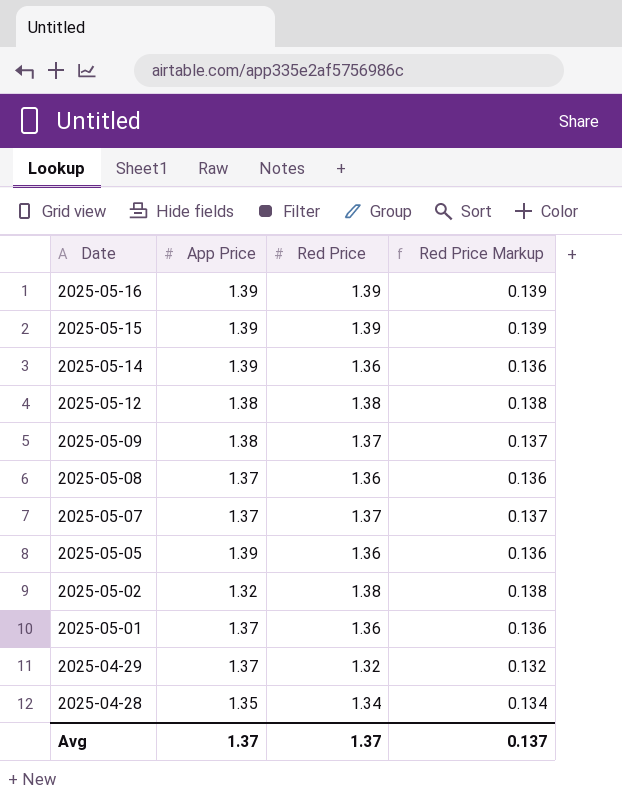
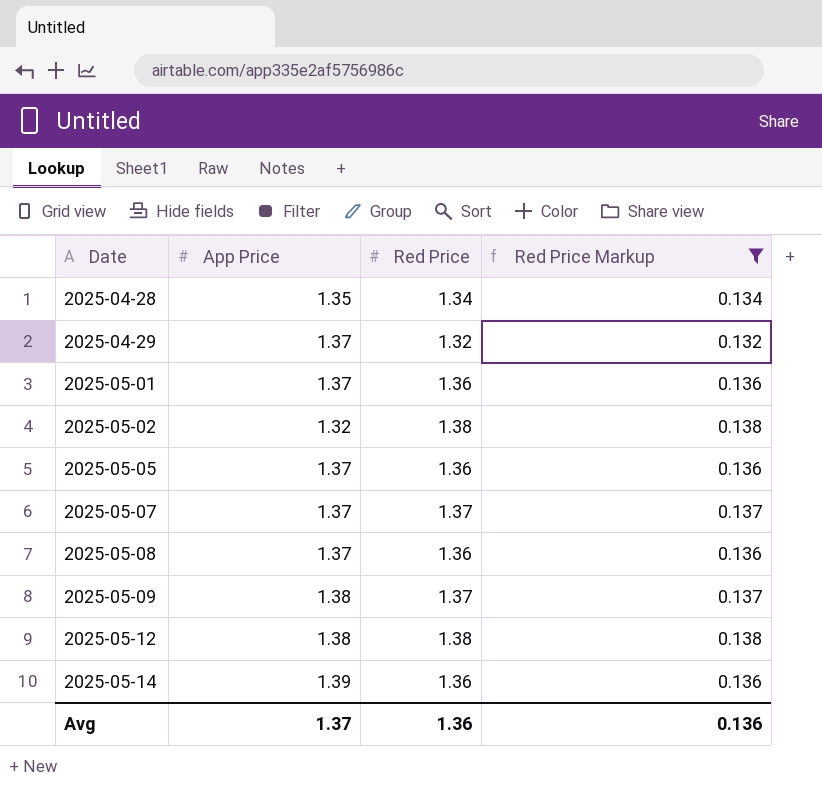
filter: none -> Red Price Markup != 0.139
row order: Date descending -> Date ascending
2025-05-05 | App Price: 1.39 -> 1.37
Avg | Red Price: 1.37 -> 1.36
Avg | Red Price Markup: 0.137 -> 0.136

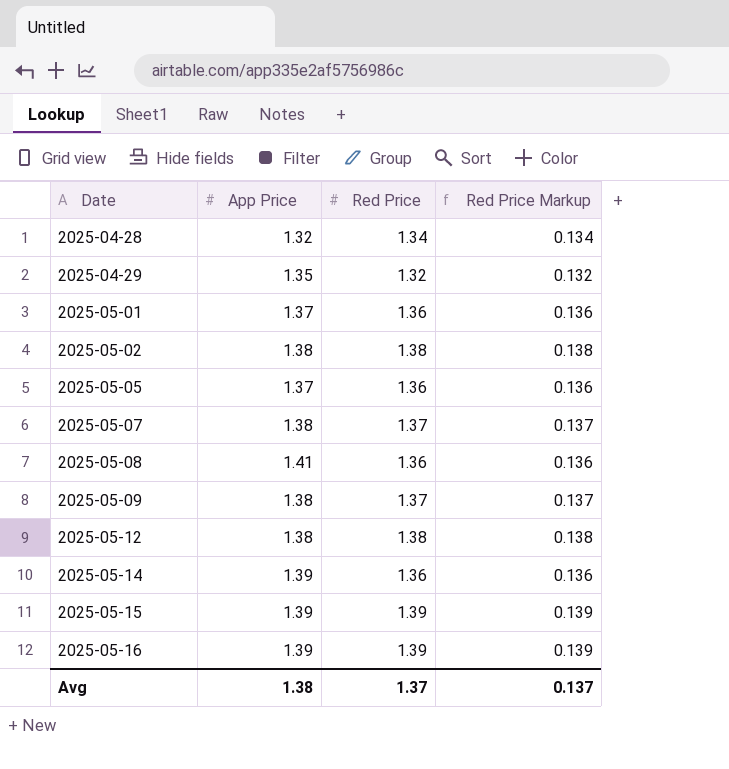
filter: Red Price Markup != 0.139 -> none
2025-04-28 | App Price: 1.35 -> 1.32
2025-04-29 | App Price: 1.37 -> 1.35
2025-05-02 | App Price: 1.32 -> 1.38
2025-05-07 | App Price: 1.37 -> 1.38
2025-05-08 | App Price: 1.37 -> 1.41
Avg | App Price: 1.37 -> 1.38
Avg | Red Price: 1.36 -> 1.37
Avg | Red Price Markup: 0.136 -> 0.137

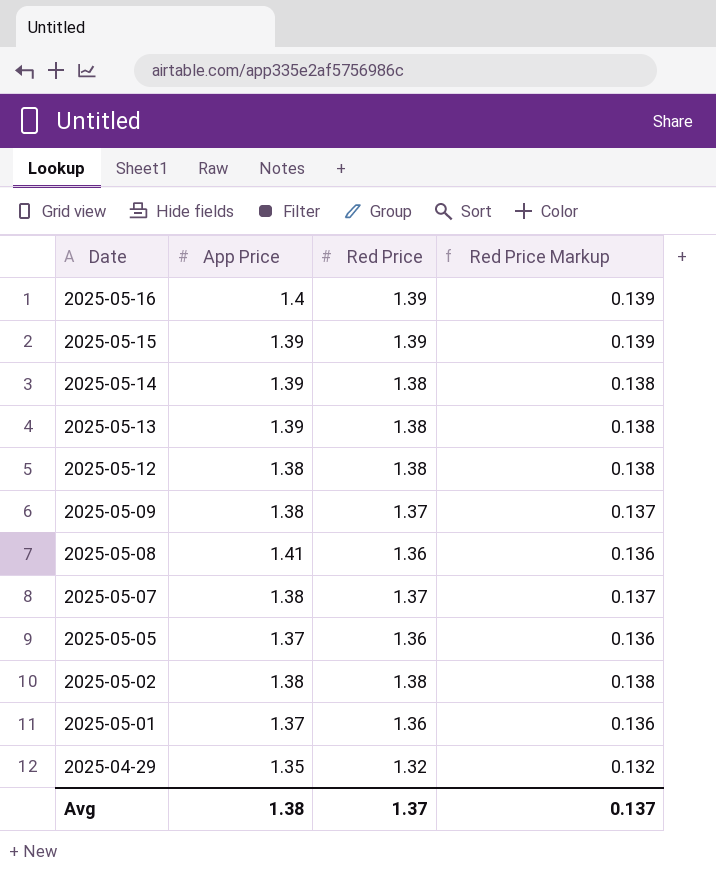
row order: Date ascending -> Date descending
row 2025-04-28: 1.32 | 1.34 | 0.134 -> none
2025-05-16 | App Price: 1.39 -> 1.4
2025-05-14 | Red Price: 1.36 -> 1.38
2025-05-14 | Red Price Markup: 0.136 -> 0.138
row 2025-05-13: none -> 1.39 | 1.38 | 0.138

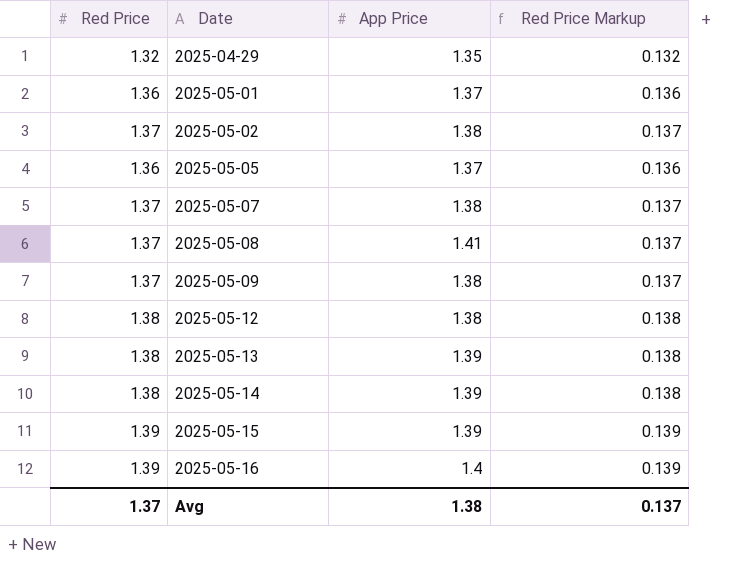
row order: Date descending -> Date ascending
column Red Price | position: 3 -> 1
2025-05-02 | Red Price: 1.38 -> 1.37
2025-05-02 | Red Price Markup: 0.138 -> 0.137
2025-05-08 | Red Price: 1.36 -> 1.37
2025-05-08 | Red Price Markup: 0.136 -> 0.137

